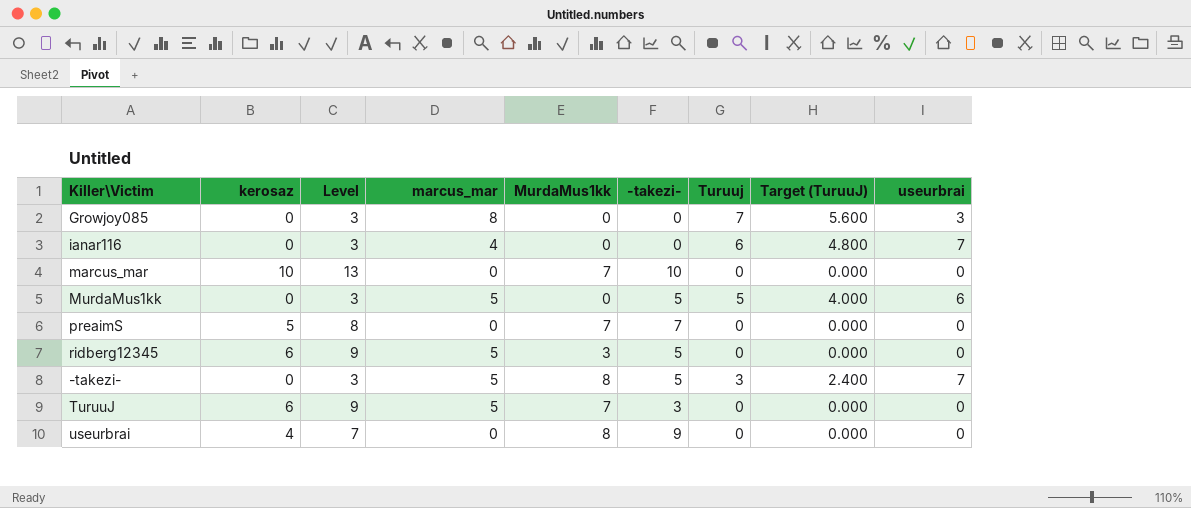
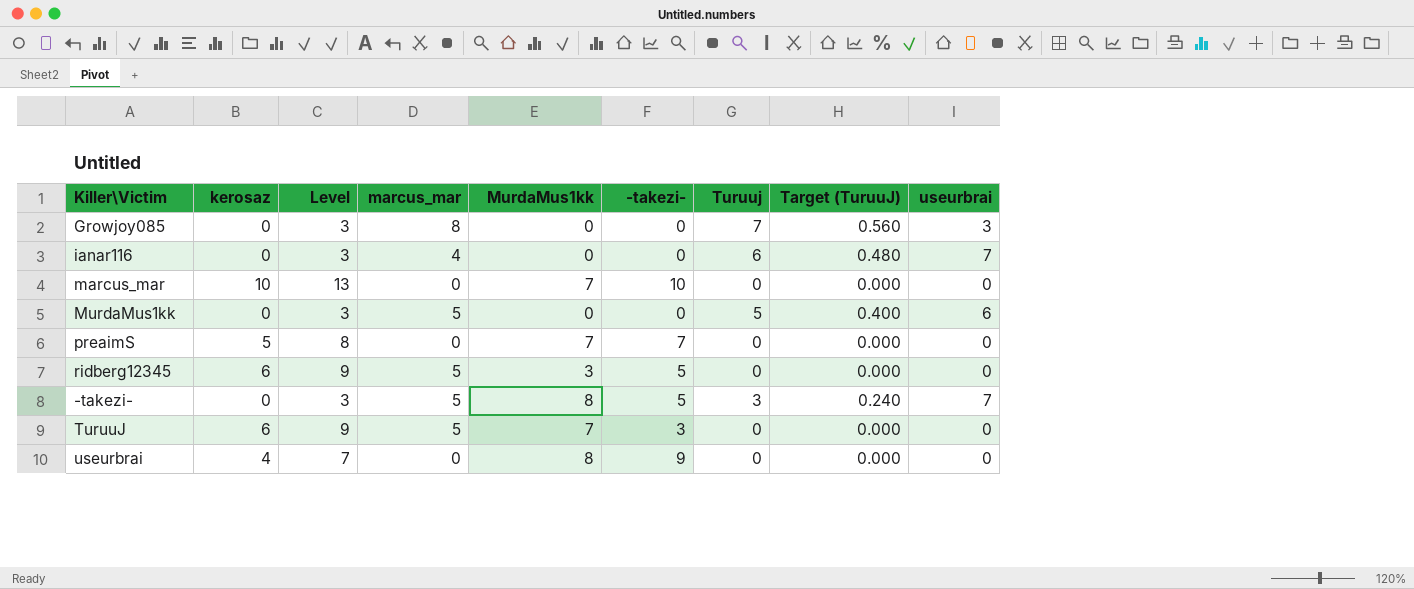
column Target (TuruuJ) | formula: [Turuuj] * 0.8 -> [Turuuj] * 0.08
MurdaMus1kk | -takezi-: 5 -> 0

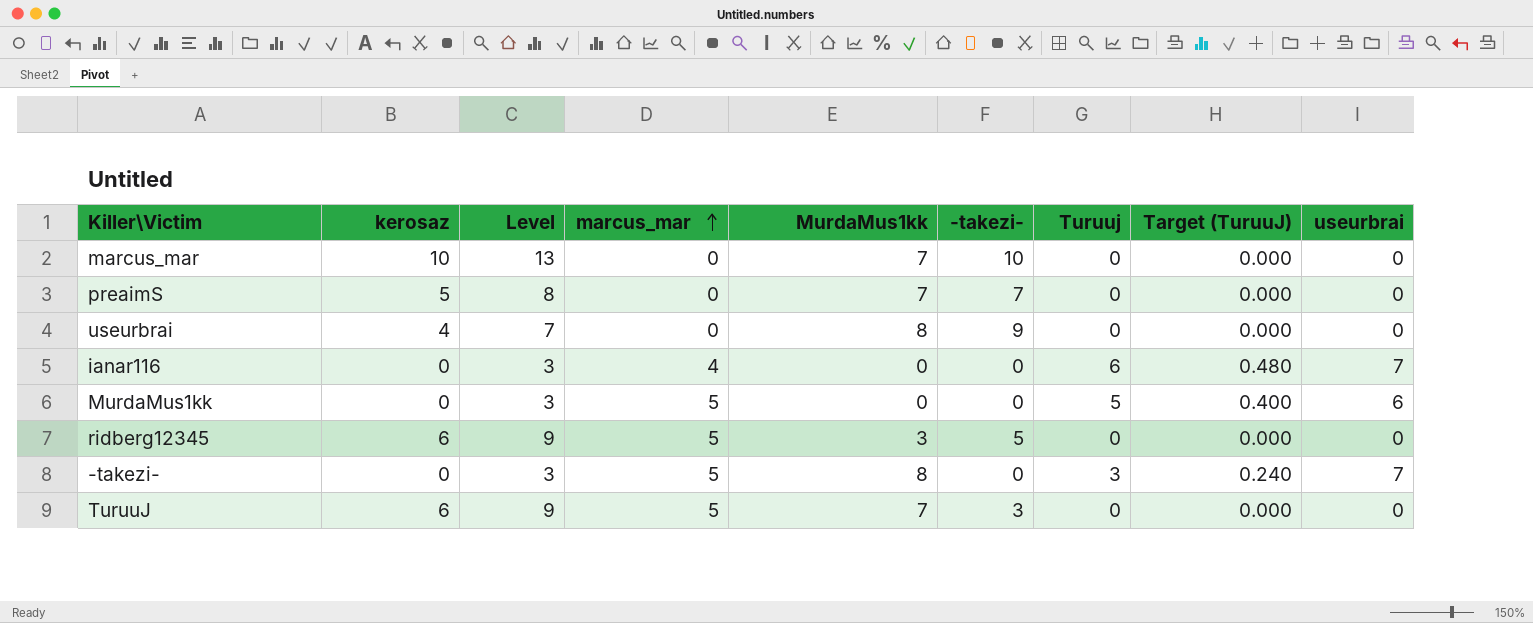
row order: none -> marcus_mar ascending
row Growjoy085: 0 | 3 | 8 | 0 | 0 | 7 | 0.560 | 3 -> none
-takezi- | -takezi-: 5 -> 0

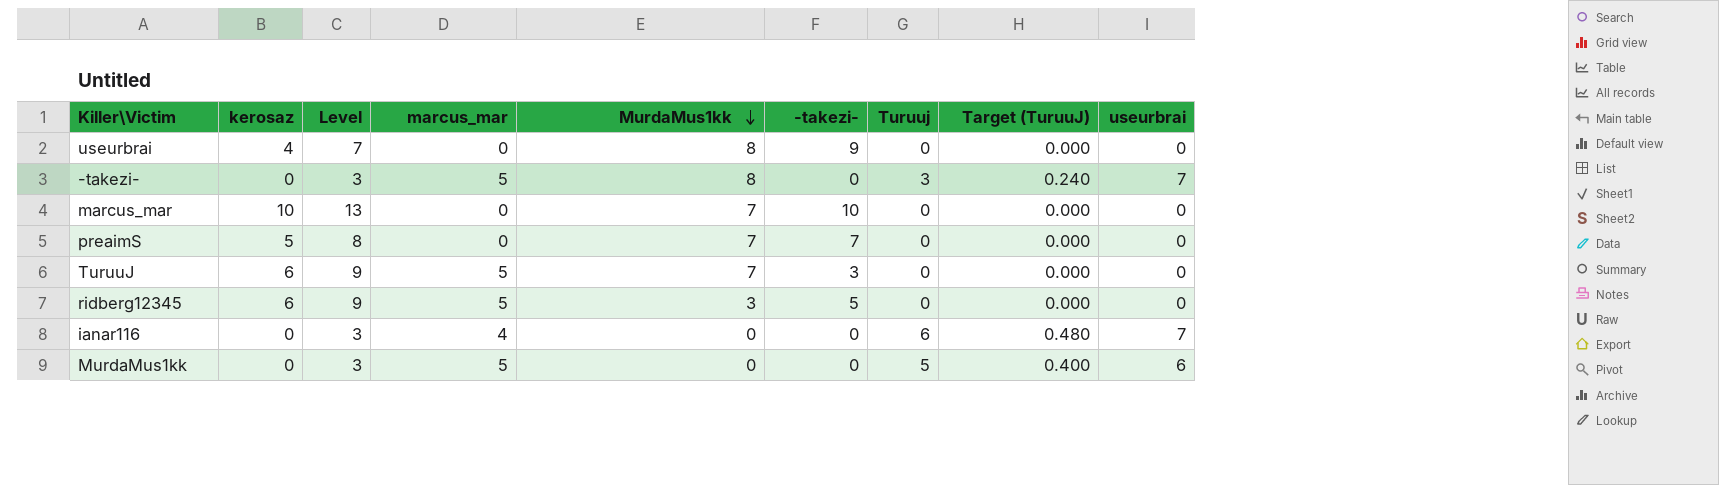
row order: marcus_mar ascending -> MurdaMus1kk descending

